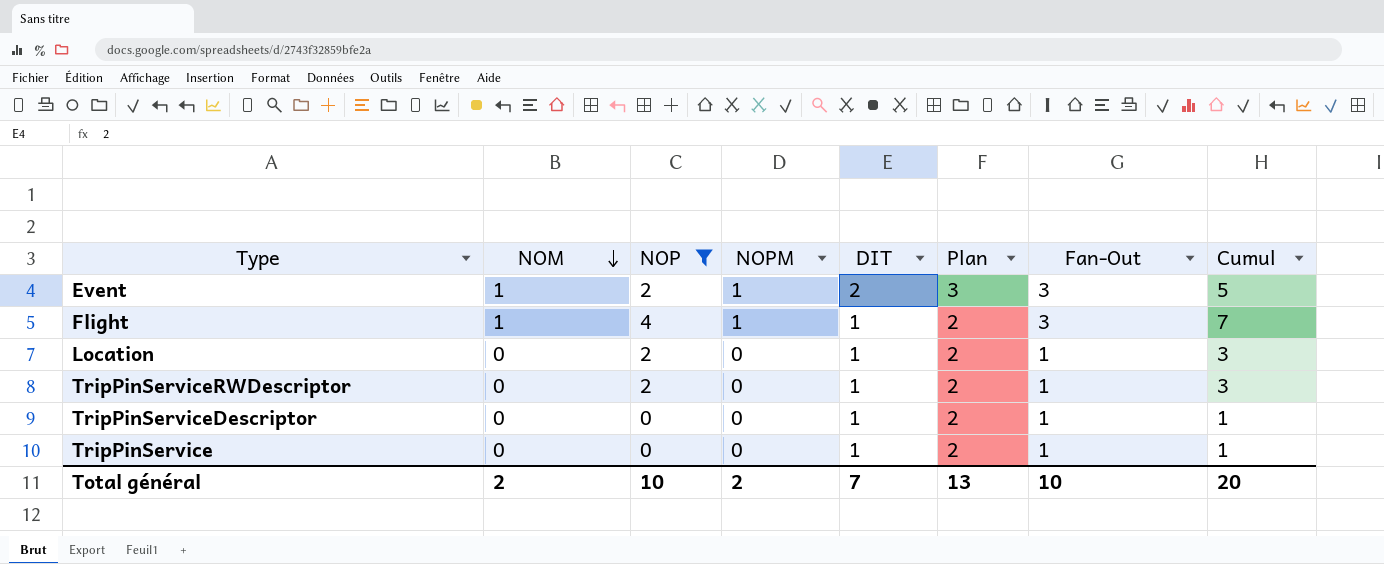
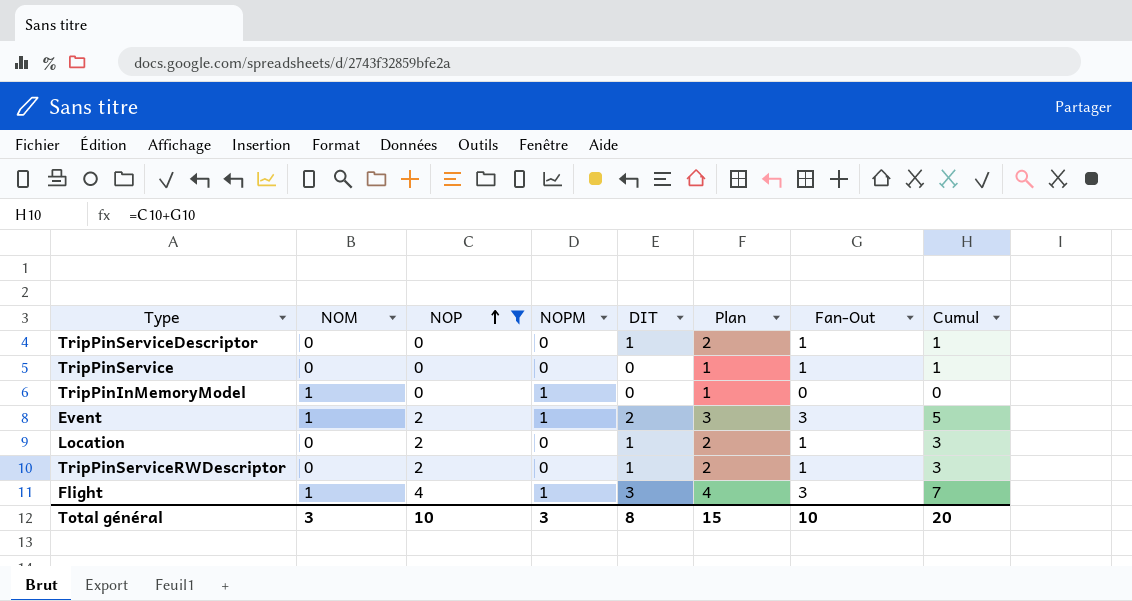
row order: NOM descending -> NOP ascending
TripPinService | DIT: 1 -> 0
TripPinService | Plan: 2 -> 1
row TripPinInMemoryModel: none -> 1 | 0 | 1 | 0 | 1 | 0 | 0
Flight | DIT: 1 -> 3
Flight | Plan: 2 -> 4
Total général | NOM: 2 -> 3
Total général | NOPM: 2 -> 3
Total général | DIT: 7 -> 8
Total général | Plan: 13 -> 15

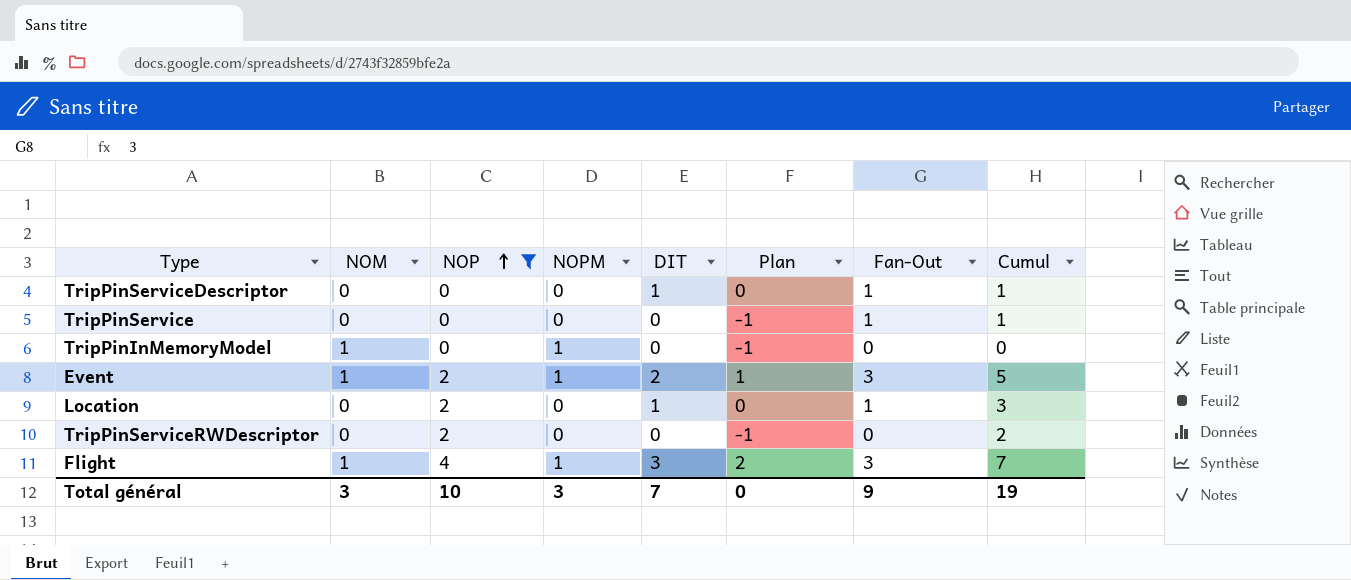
column Plan | formula: [DIT] + 1 -> [DIT] - 1
TripPinServiceRWDescriptor | DIT: 1 -> 0
TripPinServiceRWDescriptor | Fan-Out: 1 -> 0
TripPinServiceRWDescriptor | Cumul: 3 -> 2
Total général | DIT: 8 -> 7
Total général | Plan: 15 -> 0
Total général | Fan-Out: 10 -> 9
Total général | Cumul: 20 -> 19

